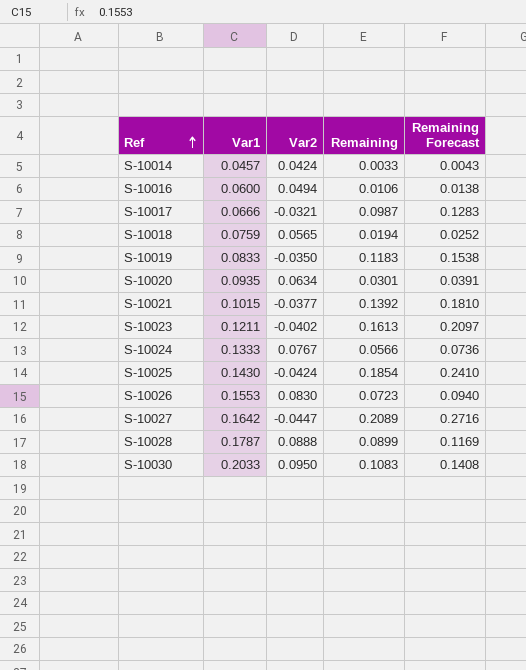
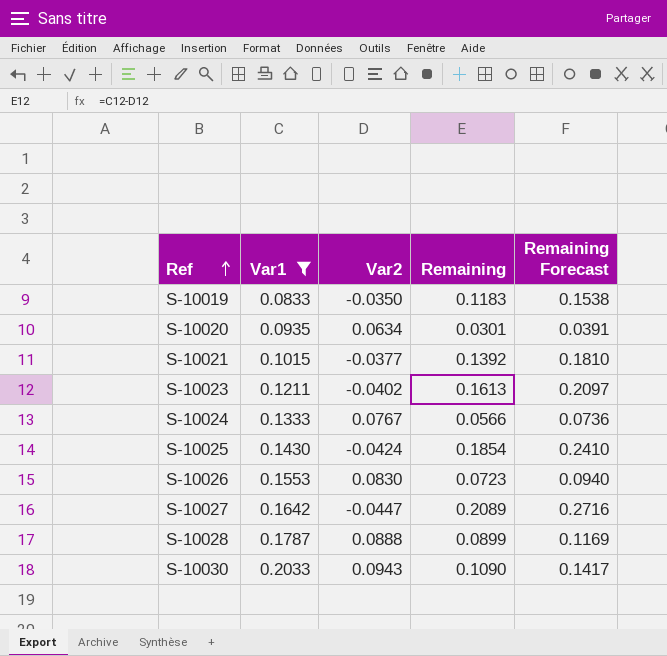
filter: none -> Var1 >= 0.0833
S-10030 | Var2: 0.0950 -> 0.0943
S-10030 | Remaining: 0.1083 -> 0.1090
S-10030 | Remaining Forecast: 0.1408 -> 0.1417

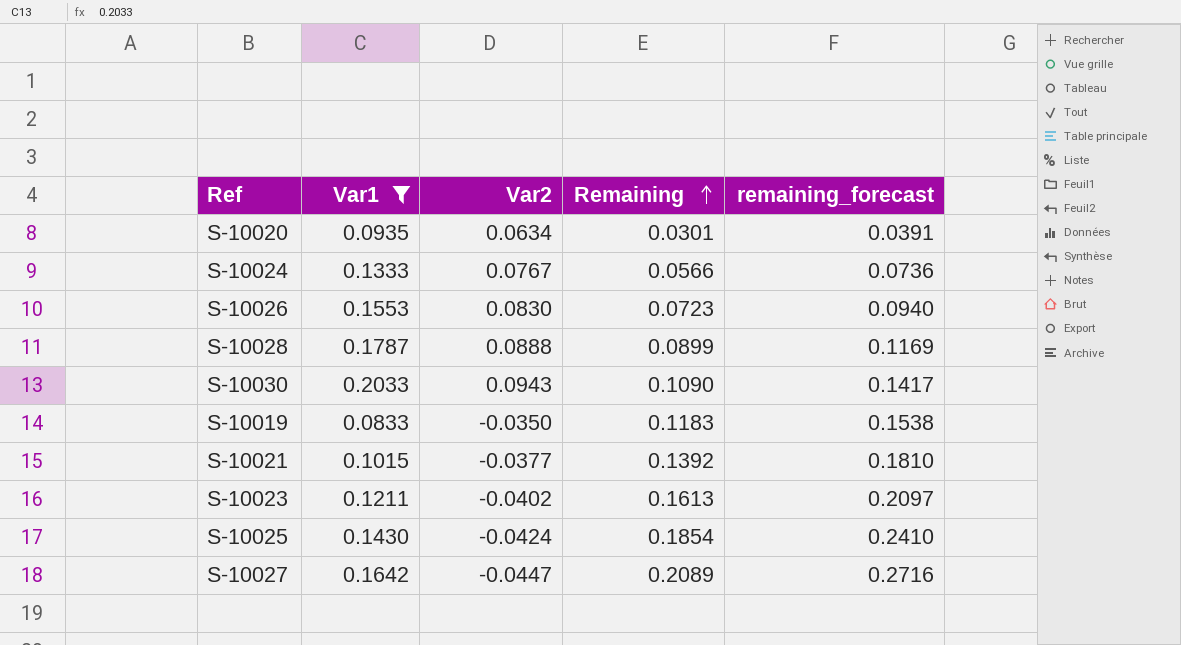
row order: Ref ascending -> Remaining ascending
column name: Remaining Forecast -> remaining_forecast

